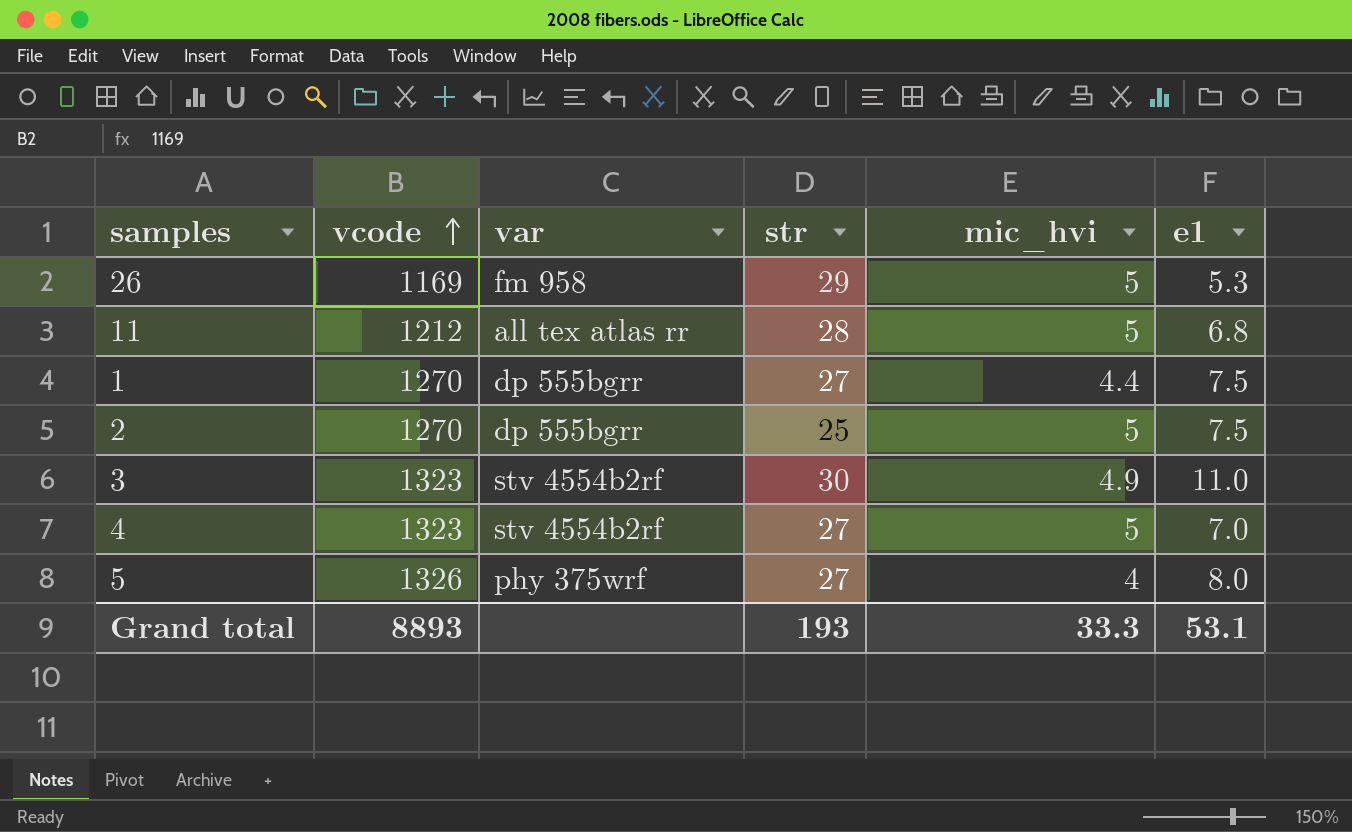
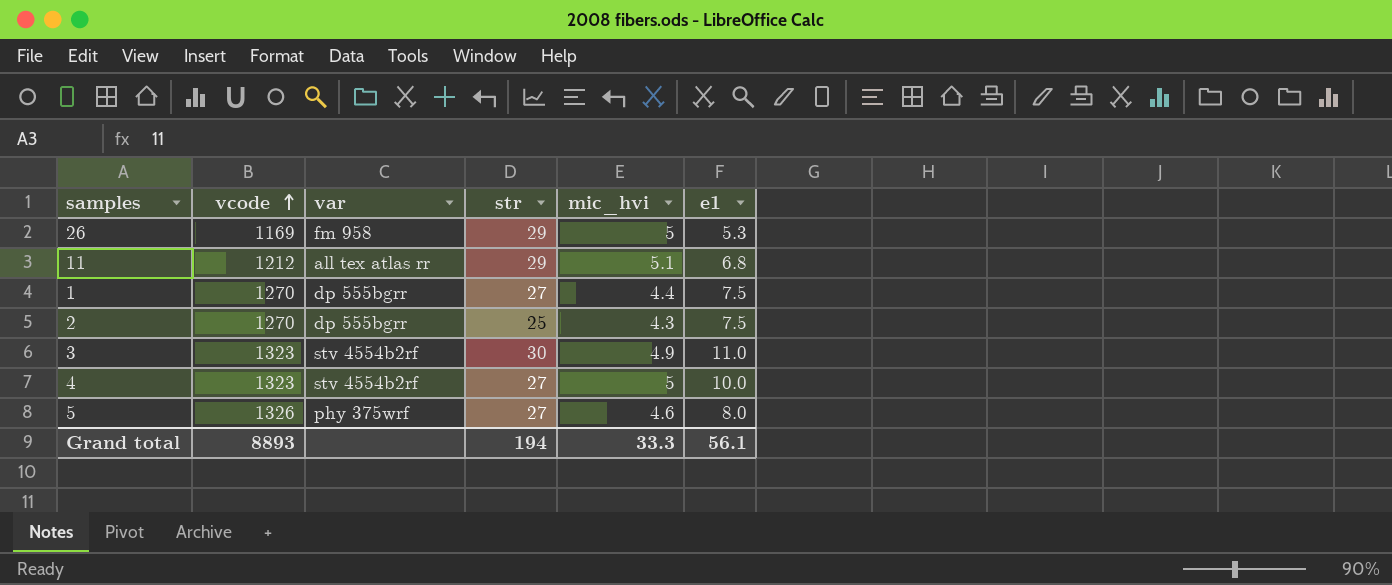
11 | str: 28 -> 29
11 | mic_hvi: 5 -> 5.1
2 | mic_hvi: 5 -> 4.3
4 | e1: 7.0 -> 10.0
5 | mic_hvi: 4 -> 4.6
Grand total | str: 193 -> 194
Grand total | e1: 53.1 -> 56.1

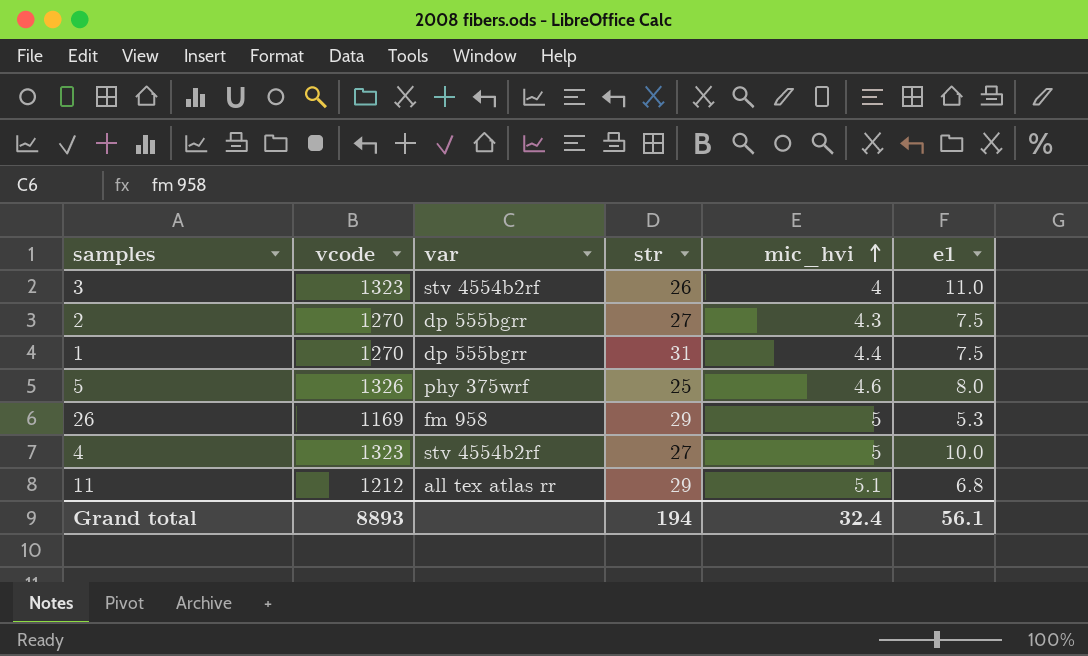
row order: vcode ascending -> mic_hvi ascending
3 | str: 30 -> 26
3 | mic_hvi: 4.9 -> 4
2 | str: 25 -> 27
1 | str: 27 -> 31
5 | str: 27 -> 25
Grand total | mic_hvi: 33.3 -> 32.4

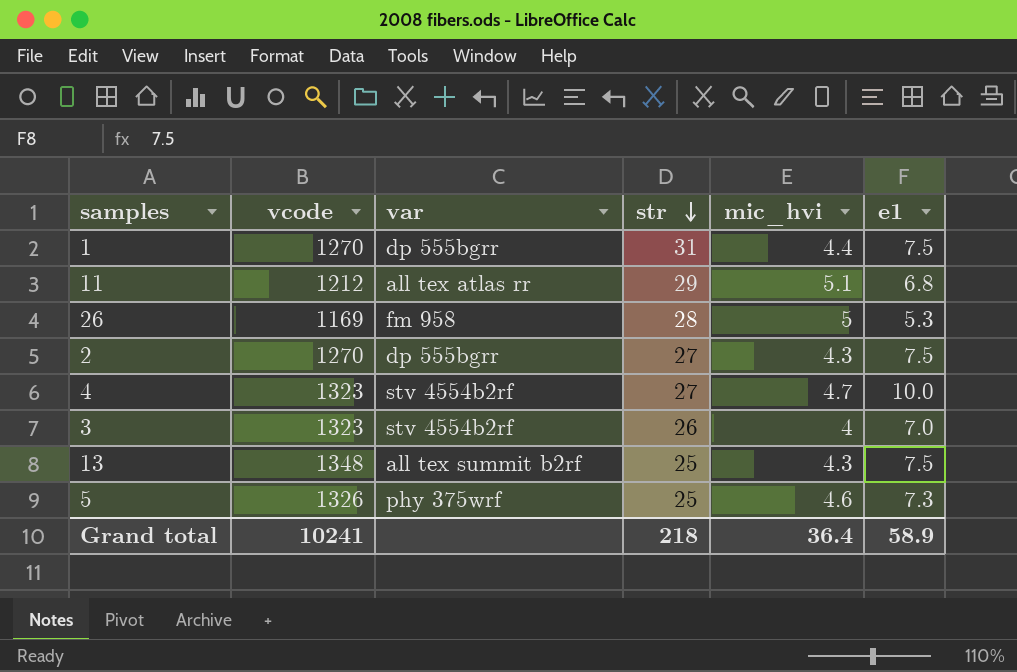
row order: mic_hvi ascending -> str descending
26 | str: 29 -> 28
4 | mic_hvi: 5 -> 4.7
3 | e1: 11.0 -> 7.0
row 13: none -> 1348 | all tex summit b2rf | 25 | 4.3 | 7.5
5 | e1: 8.0 -> 7.3
Grand total | vcode: 8893 -> 10241
Grand total | str: 194 -> 218
Grand total | mic_hvi: 32.4 -> 36.4
Grand total | e1: 56.1 -> 58.9

